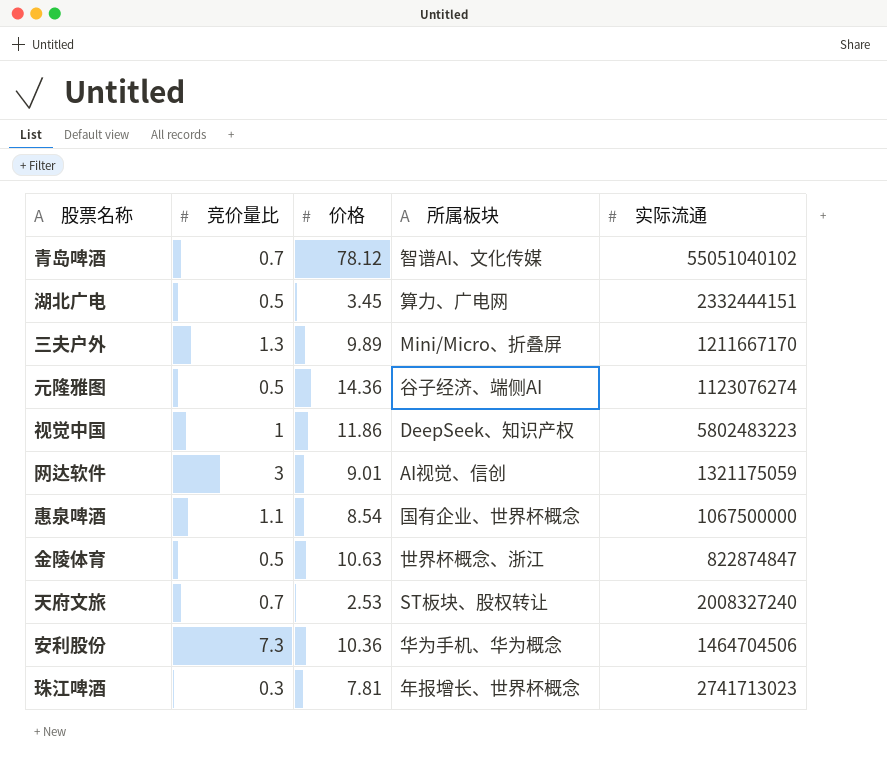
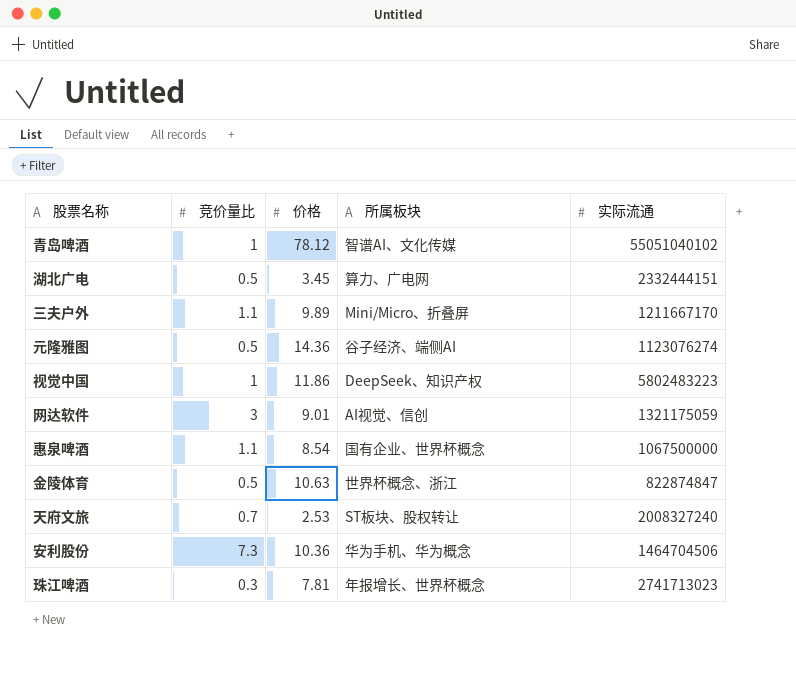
青岛啤酒 | 竞价量比: 0.7 -> 1
三夫户外 | 竞价量比: 1.3 -> 1.1

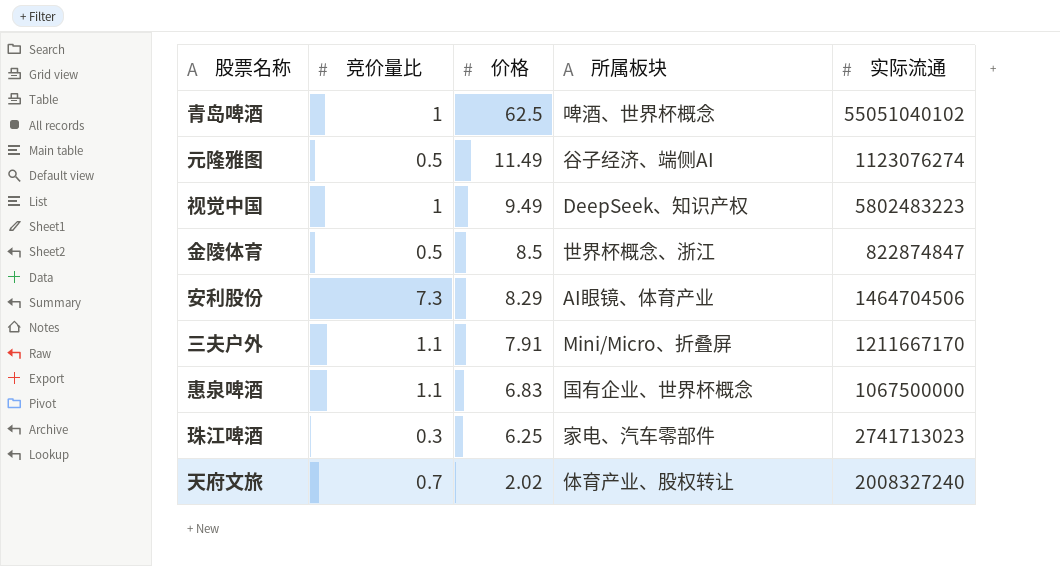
row order: none -> 价格 descending
row 湖北广电: 0.5 | 3.45 | 算力、广电网 | 2332444151 -> none
row 网达软件: 3 | 9.01 | AI视觉、信创 | 1321175059 -> none
青岛啤酒 | 价格: 78.12 -> 62.5
青岛啤酒 | 所属板块: 智谱AI、文化传媒 -> 啤酒、世界杯概念
元隆雅图 | 价格: 14.36 -> 11.49
视觉中国 | 价格: 11.86 -> 9.49
金陵体育 | 价格: 10.63 -> 8.5
安利股份 | 价格: 10.36 -> 8.29
安利股份 | 所属板块: 华为手机、华为概念 -> AI眼镜、体育产业
三夫户外 | 价格: 9.89 -> 7.91
惠泉啤酒 | 价格: 8.54 -> 6.83
珠江啤酒 | 价格: 7.81 -> 6.25
珠江啤酒 | 所属板块: 年报增长、世界杯概念 -> 家电、汽车零部件
天府文旅 | 价格: 2.53 -> 2.02
天府文旅 | 所属板块: ST板块、股权转让 -> 体育产业、股权转让

